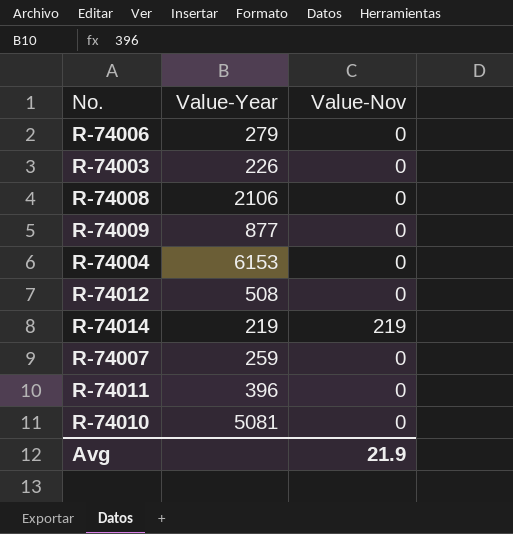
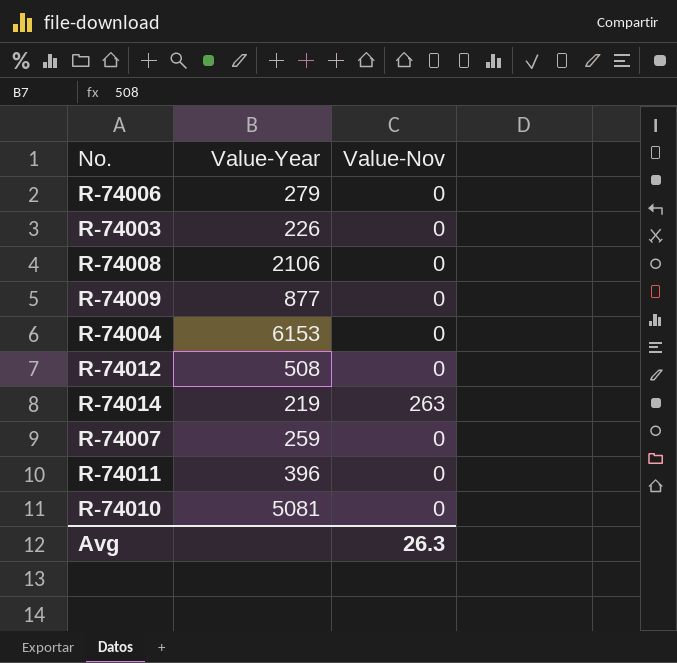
R-74014 | Value-Nov: 219 -> 263
Avg | Value-Nov: 21.9 -> 26.3

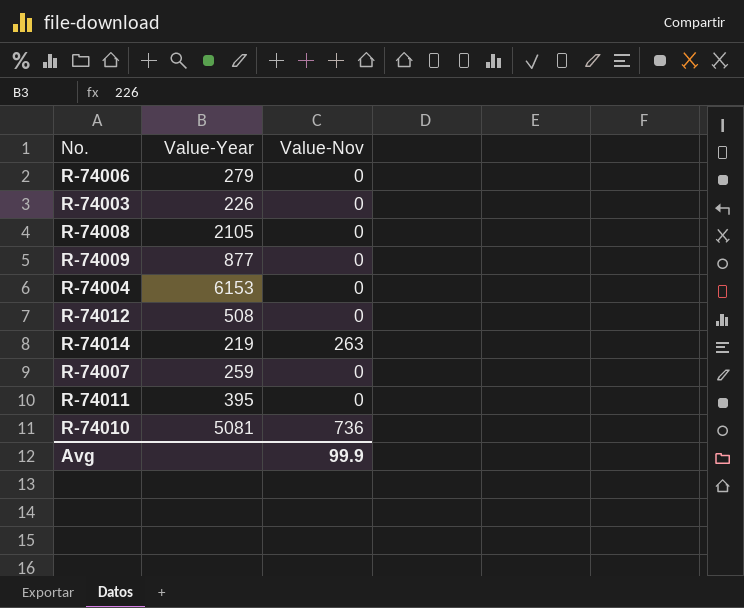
R-74008 | Value-Year: 2106 -> 2105
R-74011 | Value-Year: 396 -> 395
R-74010 | Value-Nov: 0 -> 736
Avg | Value-Nov: 26.3 -> 99.9

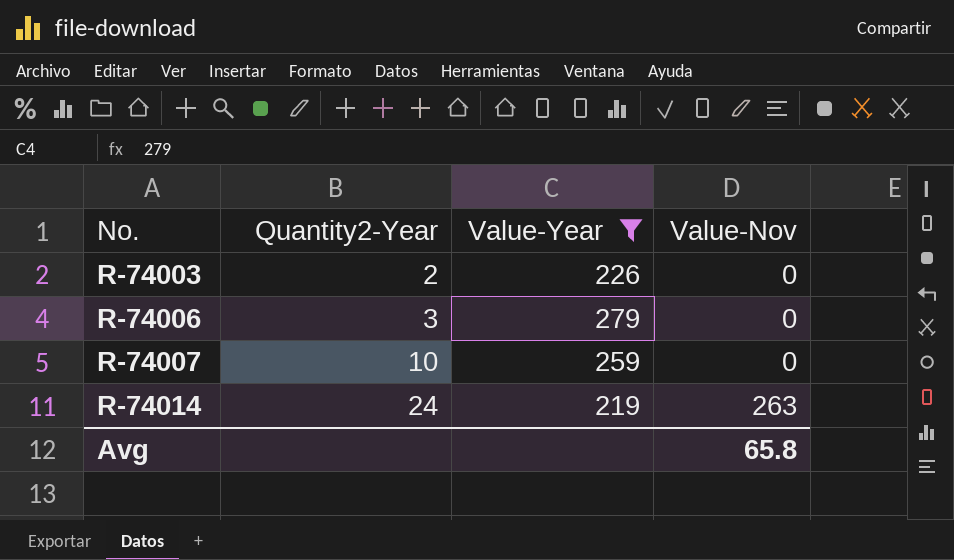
filter: none -> Value-Year <= 279
row order: none -> No. ascending
column Quantity2-Year | position: none -> 2
Avg | Value-Nov: 99.9 -> 65.8

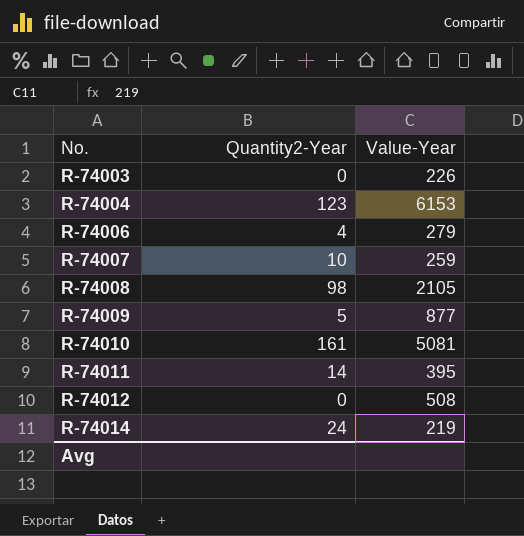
filter: Value-Year <= 279 -> none
column Value-Nov | position: 4 -> none
R-74003 | Quantity2-Year: 2 -> 0
R-74006 | Quantity2-Year: 3 -> 4

